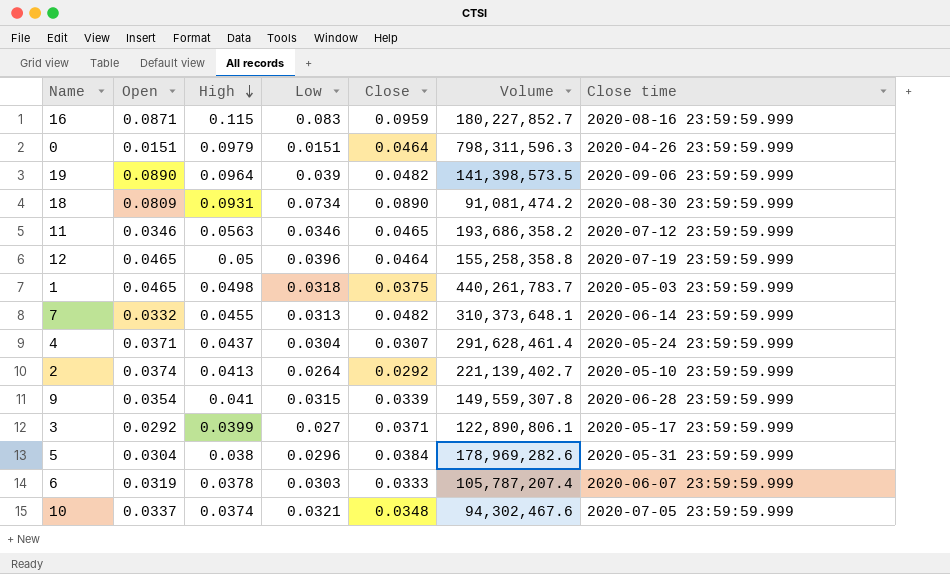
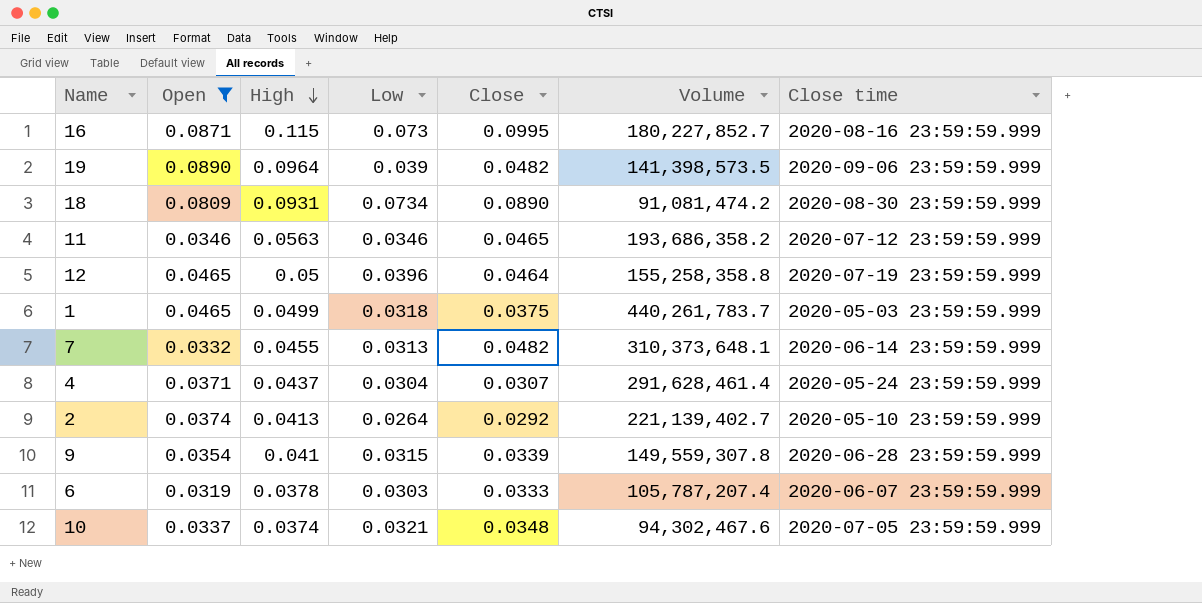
filter: none -> Open >= 0.0319
16 | Low: 0.083 -> 0.073
16 | Close: 0.0959 -> 0.0995
1 | High: 0.0498 -> 0.0499

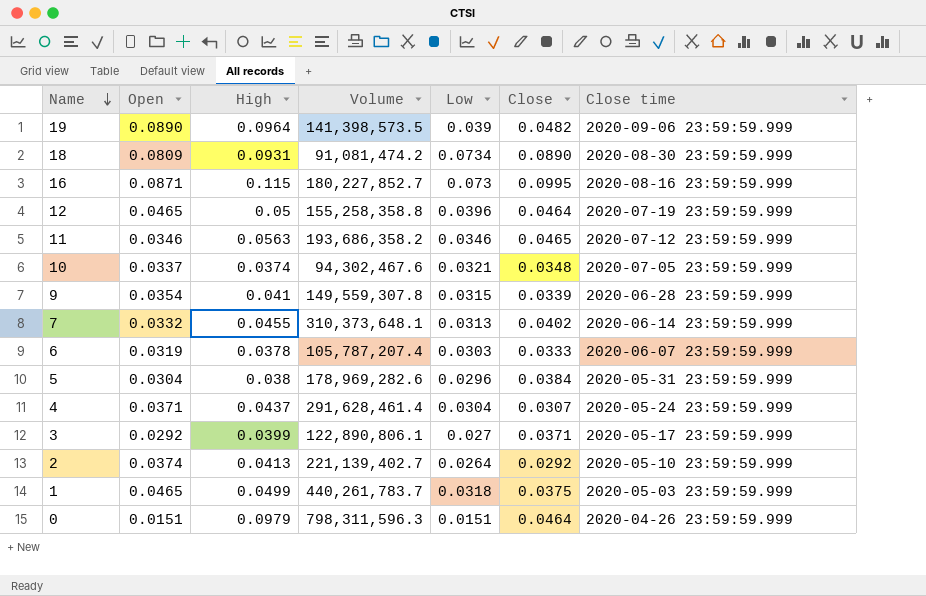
filter: Open >= 0.0319 -> none
row order: High descending -> Name descending
column Volume | position: 6 -> 4
7 | Close: 0.0482 -> 0.0402

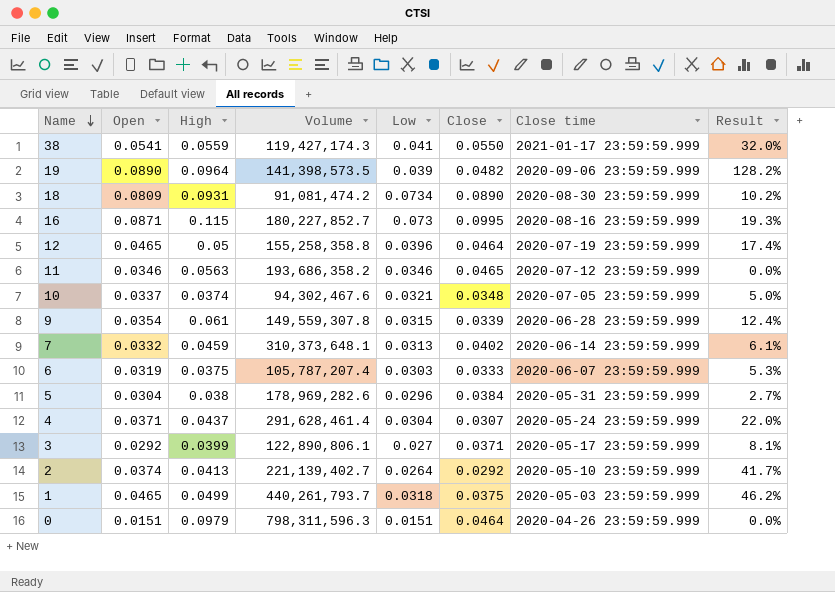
column Result | formula: none -> ([Open] - [Low]) / [Low]
row 38: none -> 0.0541 | 0.0559 | 119,427,174.3 | 0.041 | 0.0550 | 2021-01-17 23:59:59.999 | 32.0%
9 | High: 0.041 -> 0.061
7 | High: 0.0455 -> 0.0459
6 | High: 0.0378 -> 0.0375
1 | Volume: 440,261,783.7 -> 440,261,793.7

